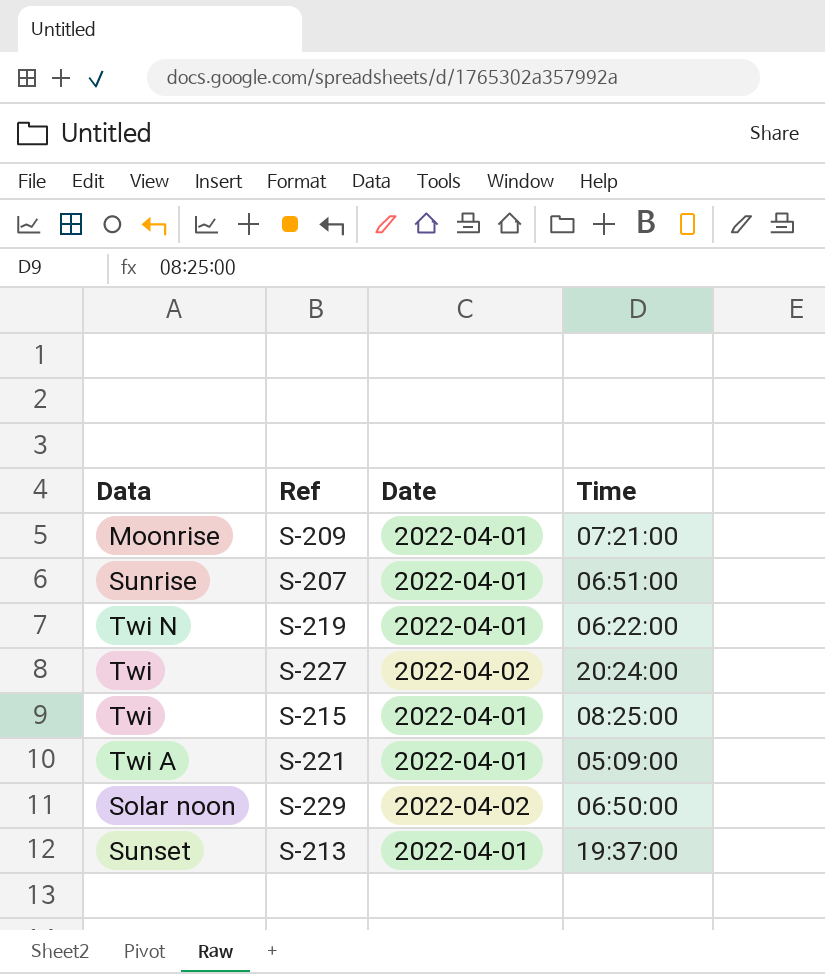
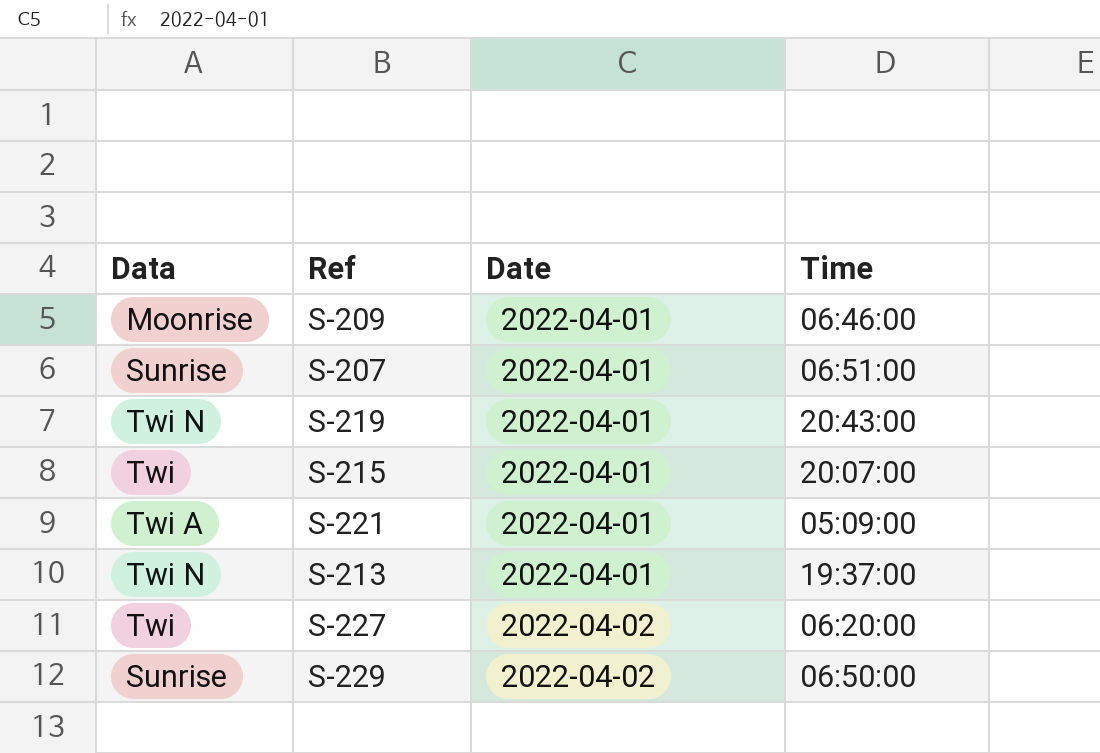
row order: none -> Date ascending
S-209 | Time: 07:21:00 -> 06:46:00
S-219 | Time: 06:22:00 -> 20:43:00
S-215 | Time: 08:25:00 -> 20:07:00
S-213 | Data: Sunset -> Twi N
S-227 | Time: 20:24:00 -> 06:20:00
S-229 | Data: Solar noon -> Sunrise

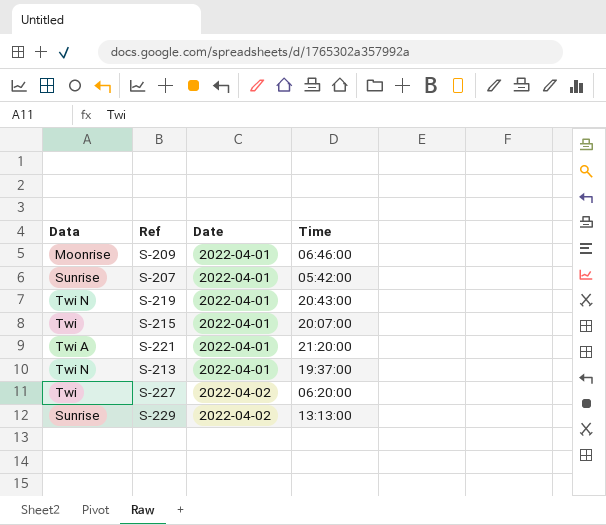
S-207 | Time: 06:51:00 -> 05:42:00
S-221 | Time: 05:09:00 -> 21:20:00
S-229 | Time: 06:50:00 -> 13:13:00

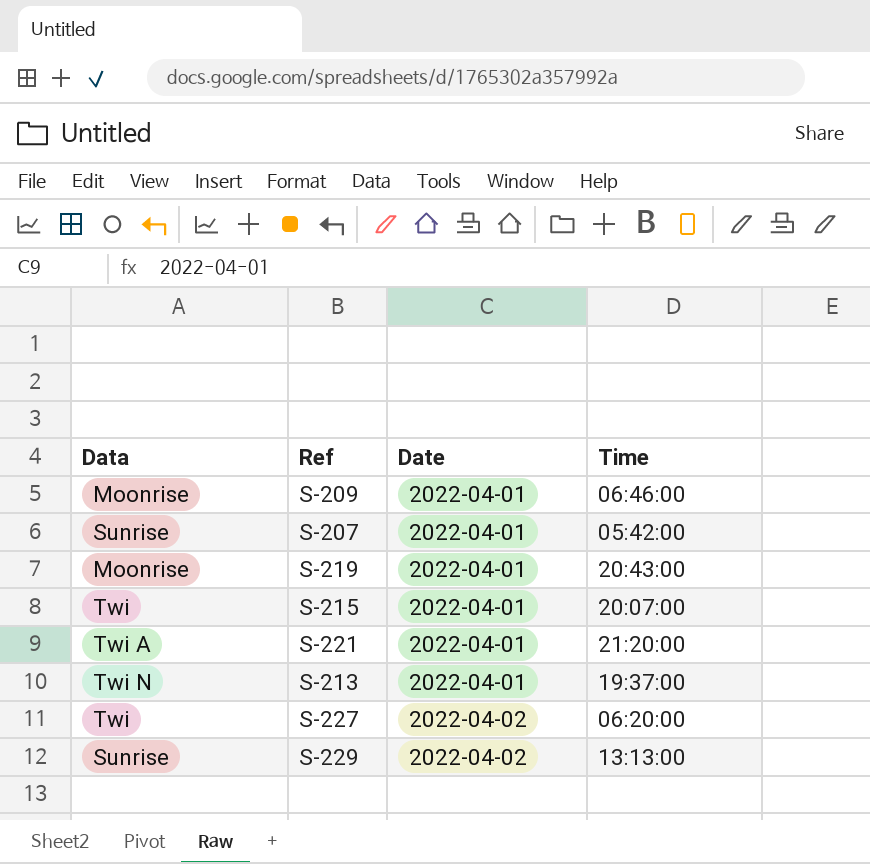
S-219 | Data: Twi N -> Moonrise

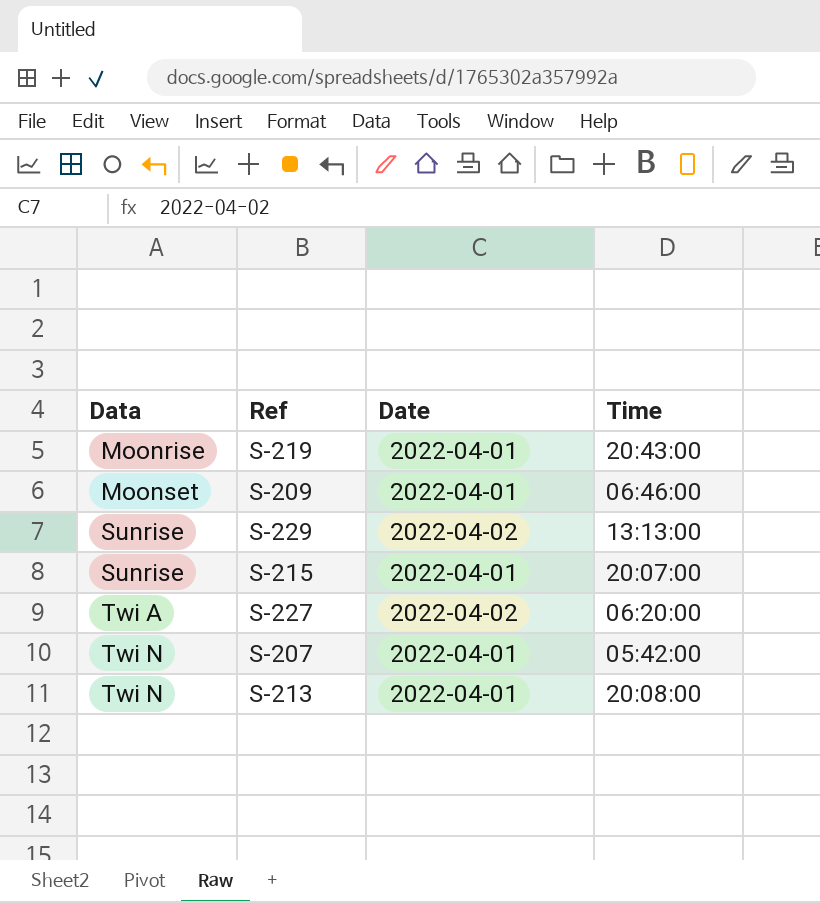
row order: Date ascending -> Data ascending
row S-221: Twi A | 2022-04-01 | 21:20:00 -> none
S-209 | Data: Moonrise -> Moonset
S-215 | Data: Twi -> Sunrise
S-227 | Data: Twi -> Twi A
S-207 | Data: Sunrise -> Twi N
S-213 | Time: 19:37:00 -> 20:08:00

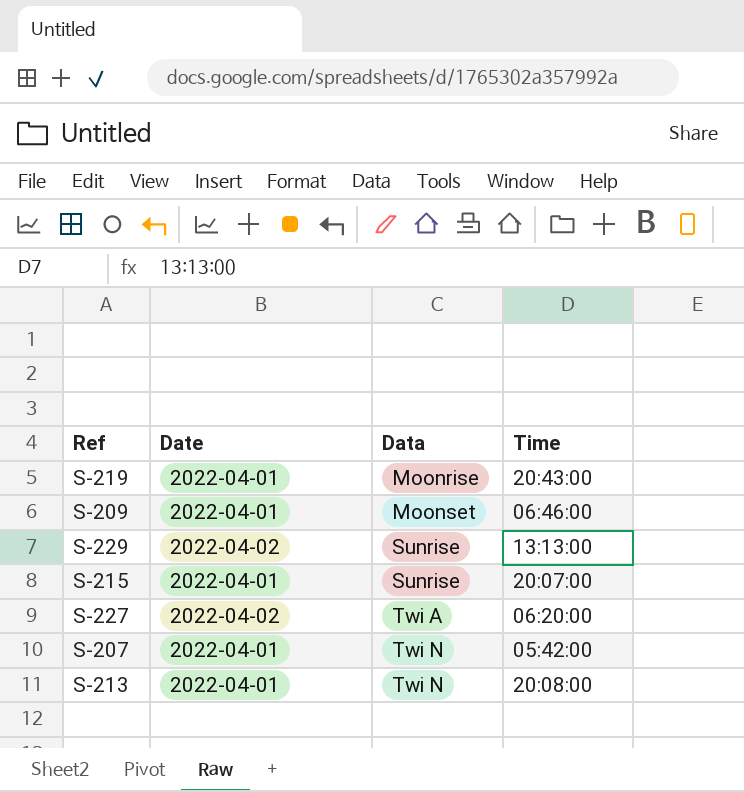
column Data | position: 1 -> 3

